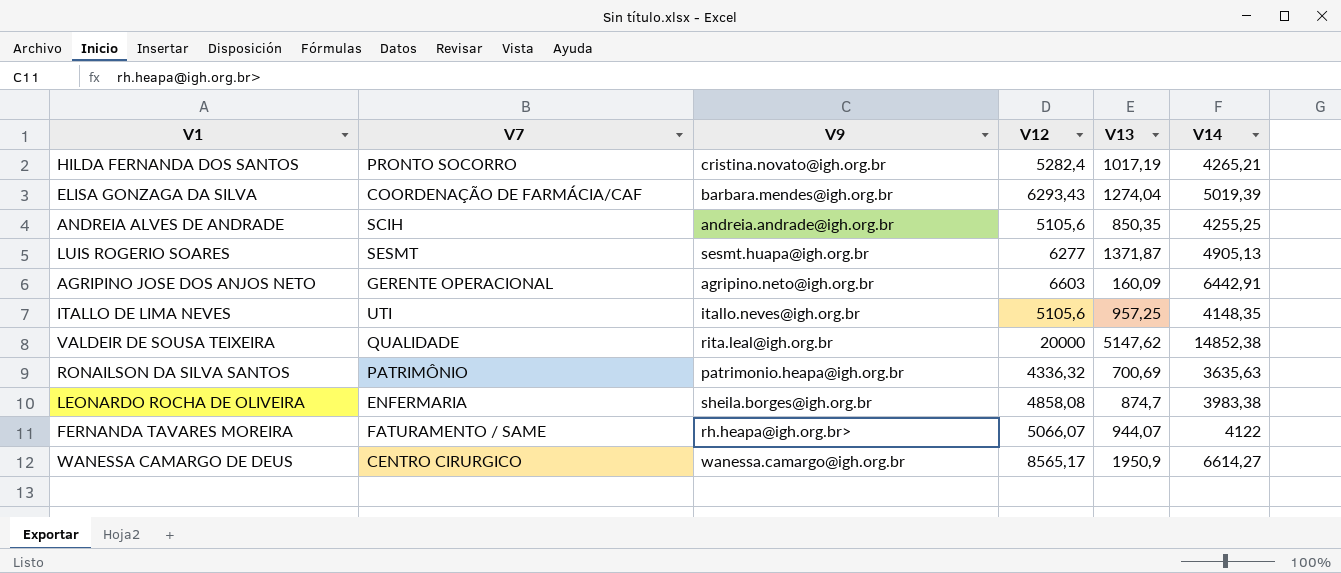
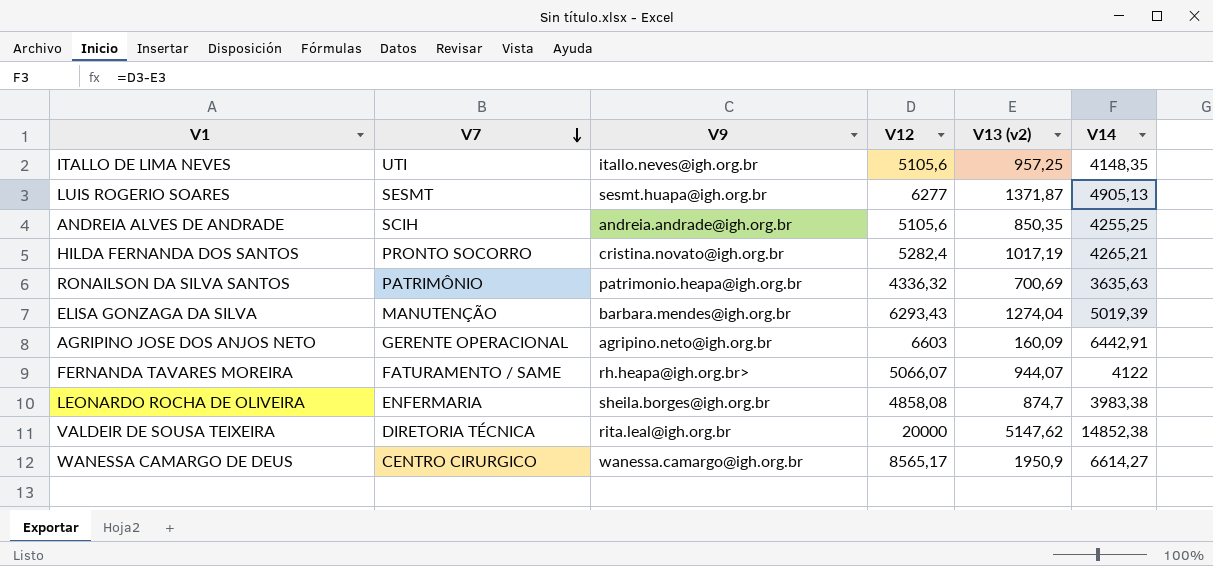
row order: none -> V7 descending
column name: V13 -> V13 (v2)
ELISA GONZAGA DA SILVA | V7: COORDENAÇÃO DE FARMÁCIA/CAF -> MANUTENÇÃO
VALDEIR DE SOUSA TEIXEIRA | V7: QUALIDADE -> DIRETORIA TÉCNICA

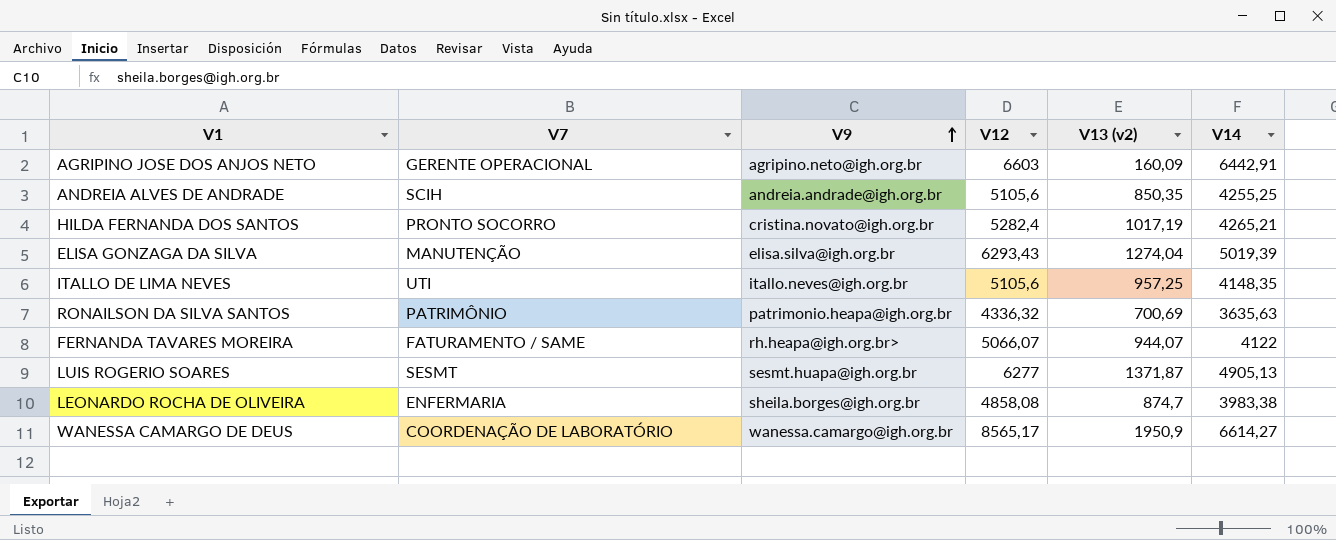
row order: V7 descending -> V9 ascending
row VALDEIR DE SOUSA TEIXEIRA: DIRETORIA TÉCNICA | rita.leal@igh.org.br | 20000 | 5147,62 | 14852,38 -> none
ELISA GONZAGA DA SILVA | V9: barbara.mendes@igh.org.br -> elisa.silva@igh.org.br
WANESSA CAMARGO DE DEUS | V7: CENTRO CIRURGICO -> COORDENAÇÃO DE LABORATÓRIO

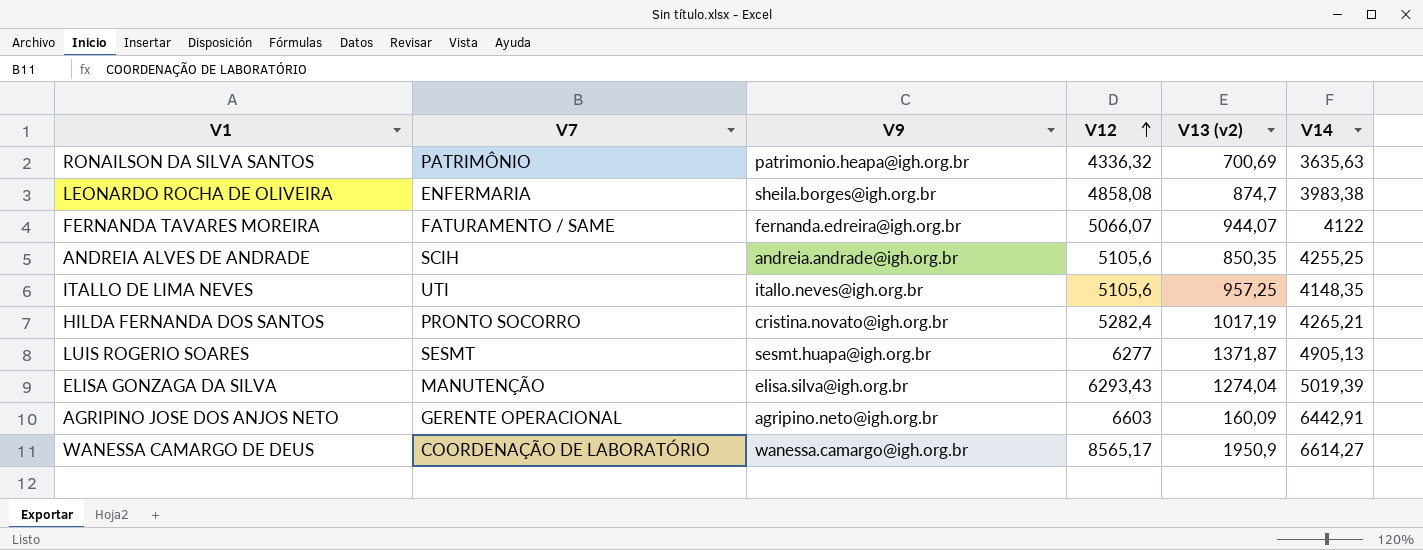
row order: V9 ascending -> V12 ascending
FERNANDA TAVARES MOREIRA | V9: rh.heapa@igh.org.br> -> fernanda.edreira@igh.org.br

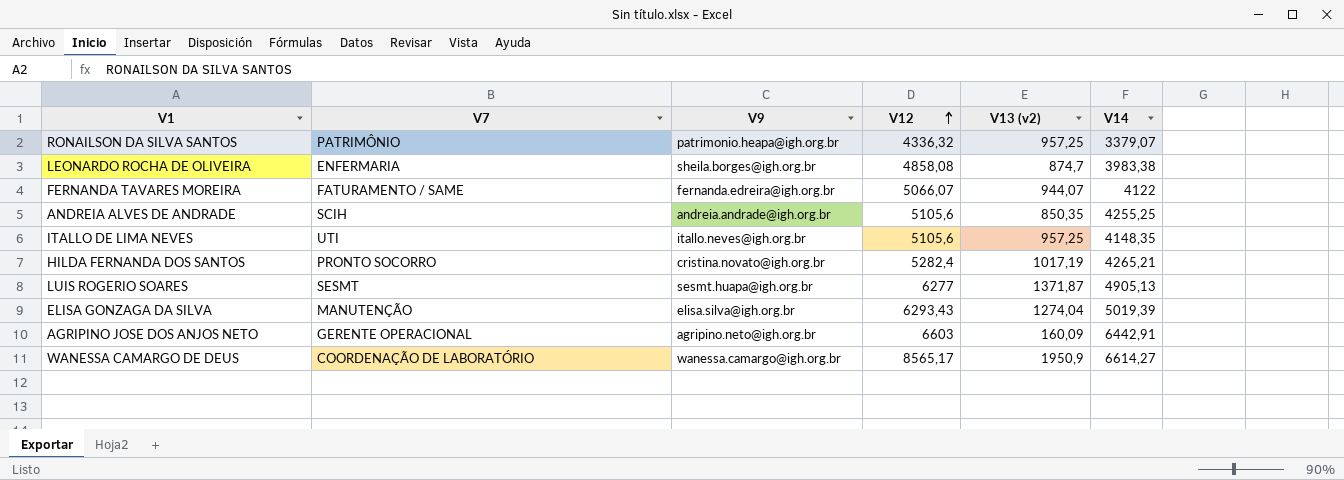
RONAILSON DA SILVA SANTOS | V13 (v2): 700,69 -> 957,25
RONAILSON DA SILVA SANTOS | V14: 3635,63 -> 3379,07

